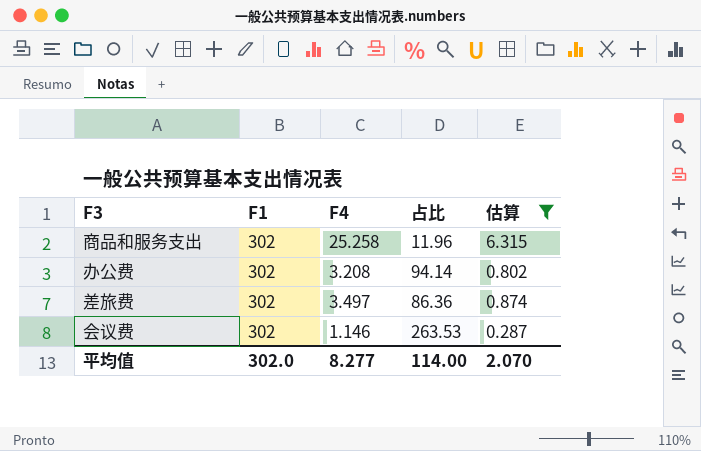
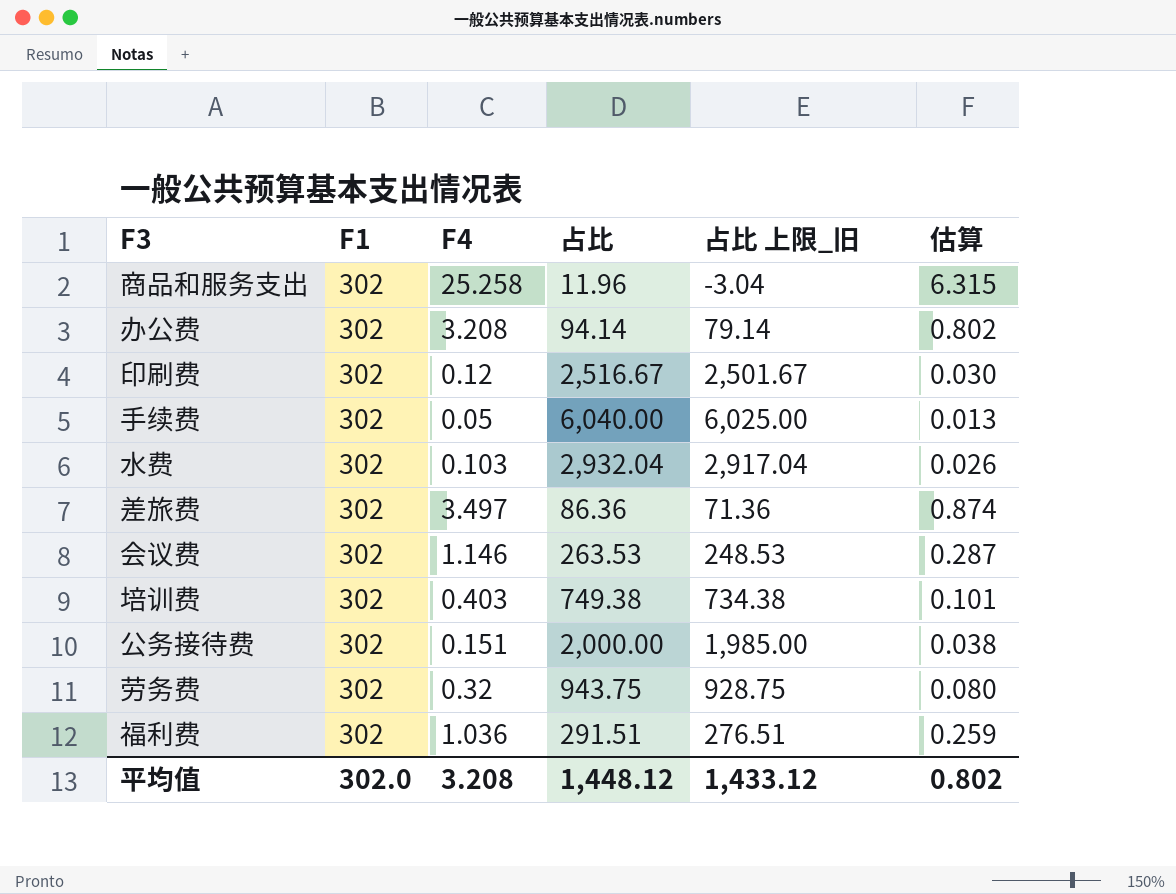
filter: 估算 >= 0.287 -> none
column 占比 上限_旧 | formula: none -> [占比] - 15
平均值 | F4: 8.277 -> 3.208
平均值 | 占比: 114.00 -> 1,448.12
平均值 | 估算: 2.070 -> 0.802

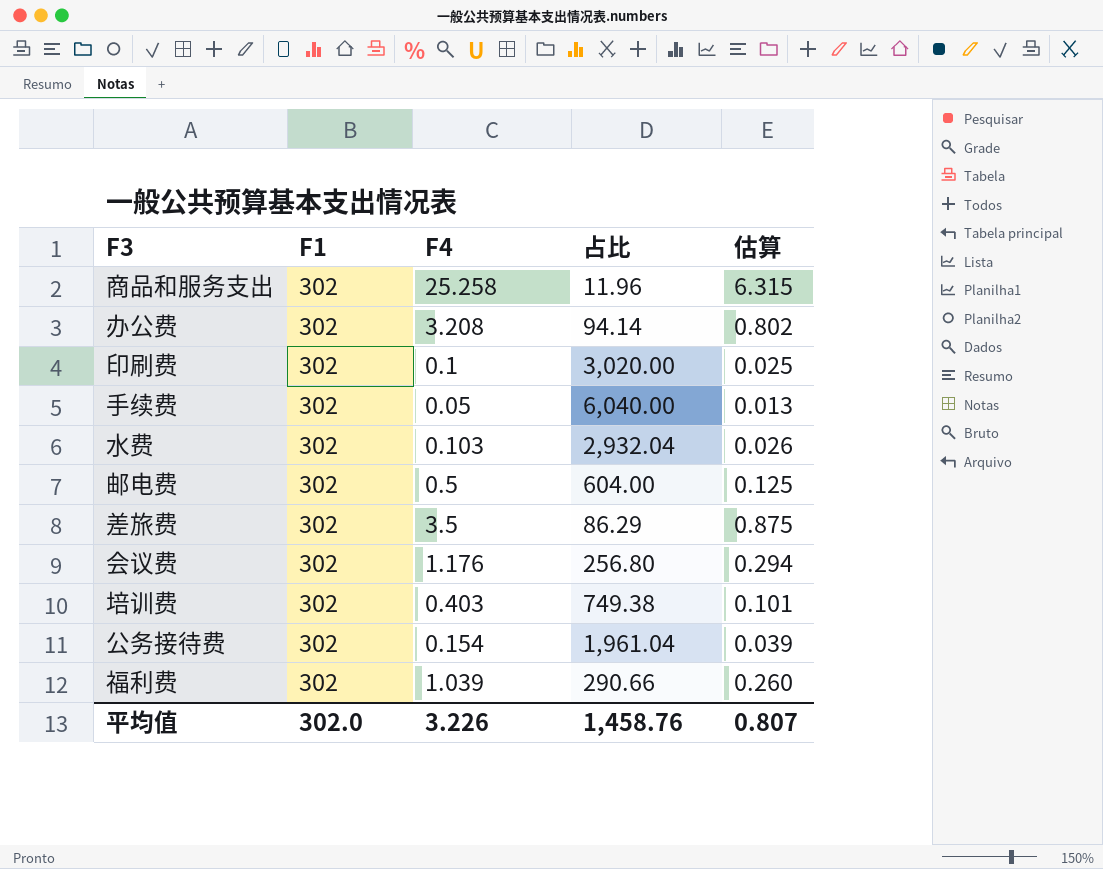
column 占比 上限_旧 | formula: [占比] - 15 -> none
row 劳务费: 302 | 0.32 | 943.75 | 928.75 | 0.080 -> none
印刷费 | F4: 0.12 -> 0.1
印刷费 | 占比: 2,516.67 -> 3,020.00
印刷费 | 估算: 0.030 -> 0.025
row 邮电费: none -> 302 | 0.5 | 604.00 | 0.125
差旅费 | F4: 3.497 -> 3.5
差旅费 | 占比: 86.36 -> 86.29
差旅费 | 估算: 0.874 -> 0.875
会议费 | F4: 1.146 -> 1.176
会议费 | 占比: 263.53 -> 256.80
会议费 | 估算: 0.287 -> 0.294
公务接待费 | F4: 0.151 -> 0.154
公务接待费 | 占比: 2,000.00 -> 1,961.04
公务接待费 | 估算: 0.038 -> 0.039
福利费 | F4: 1.036 -> 1.039
福利费 | 占比: 291.51 -> 290.66
福利费 | 估算: 0.259 -> 0.260
平均值 | F4: 3.208 -> 3.226
平均值 | 占比: 1,448.12 -> 1,458.76
平均值 | 估算: 0.802 -> 0.807

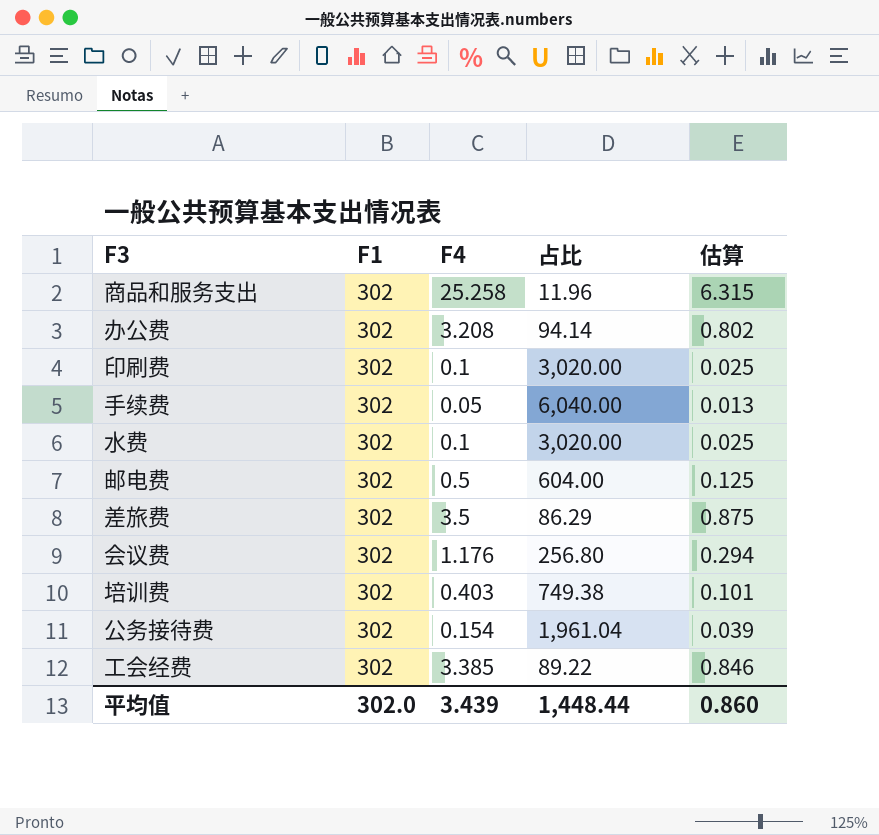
row 福利费: 302 | 1.039 | 290.66 | 0.260 -> none
水费 | F4: 0.103 -> 0.1
水费 | 占比: 2,932.04 -> 3,020.00
水费 | 估算: 0.026 -> 0.025
row 工会经费: none -> 302 | 3.385 | 89.22 | 0.846
平均值 | F4: 3.226 -> 3.439
平均值 | 占比: 1,458.76 -> 1,448.44
平均值 | 估算: 0.807 -> 0.860

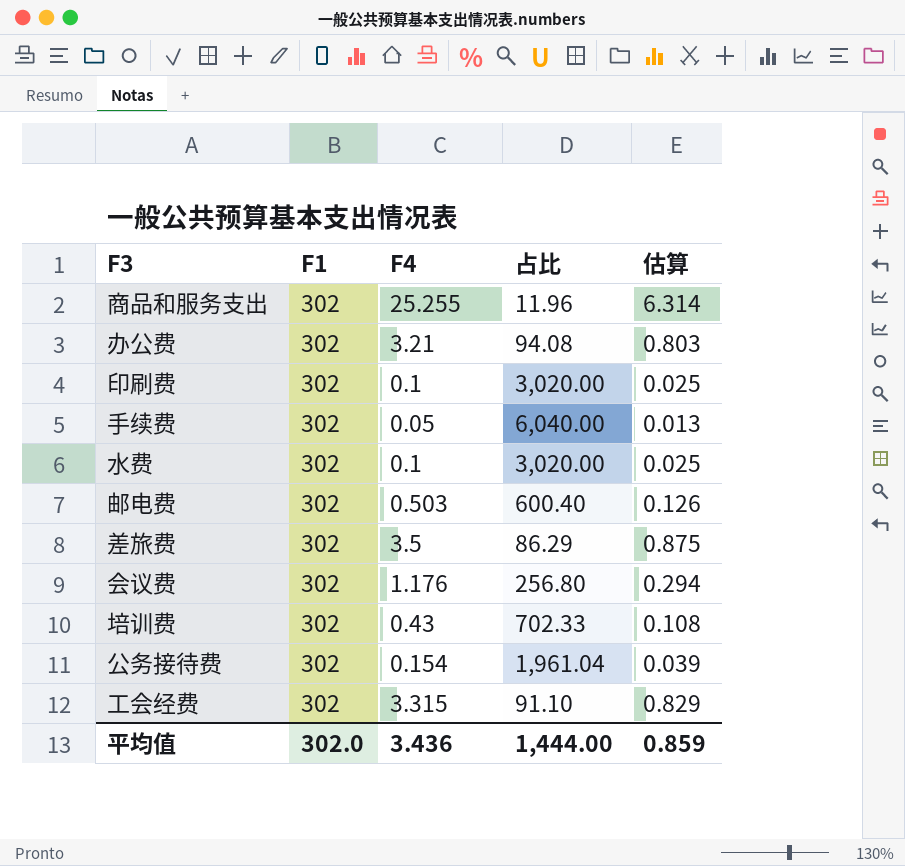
商品和服务支出 | F4: 25.258 -> 25.255
商品和服务支出 | 估算: 6.315 -> 6.314
办公费 | F4: 3.208 -> 3.21
办公费 | 占比: 94.14 -> 94.08
办公费 | 估算: 0.802 -> 0.803
邮电费 | F4: 0.5 -> 0.503
邮电费 | 占比: 604.00 -> 600.40
邮电费 | 估算: 0.125 -> 0.126
培训费 | F4: 0.403 -> 0.43
培训费 | 占比: 749.38 -> 702.33
培训费 | 估算: 0.101 -> 0.108
工会经费 | F4: 3.385 -> 3.315
工会经费 | 占比: 89.22 -> 91.10
工会经费 | 估算: 0.846 -> 0.829
平均值 | F4: 3.439 -> 3.436
平均值 | 占比: 1,448.44 -> 1,444.00
平均值 | 估算: 0.860 -> 0.859

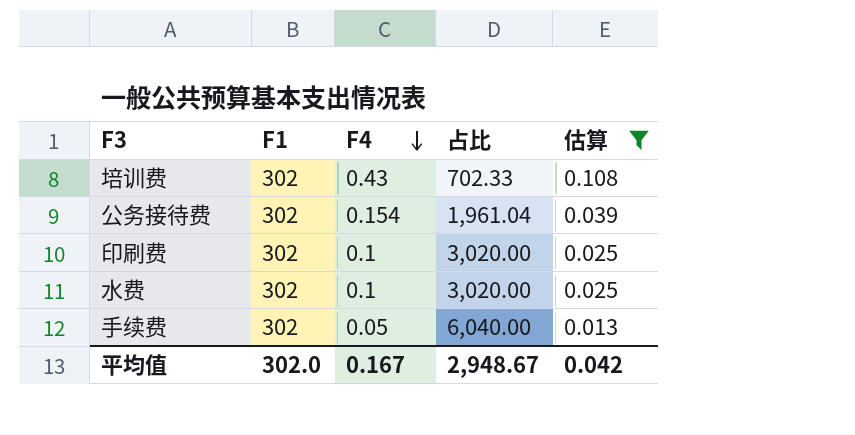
filter: none -> 估算 <= 0.108
row order: none -> F4 descending
平均值 | F4: 3.436 -> 0.167
平均值 | 占比: 1,444.00 -> 2,948.67
平均值 | 估算: 0.859 -> 0.042

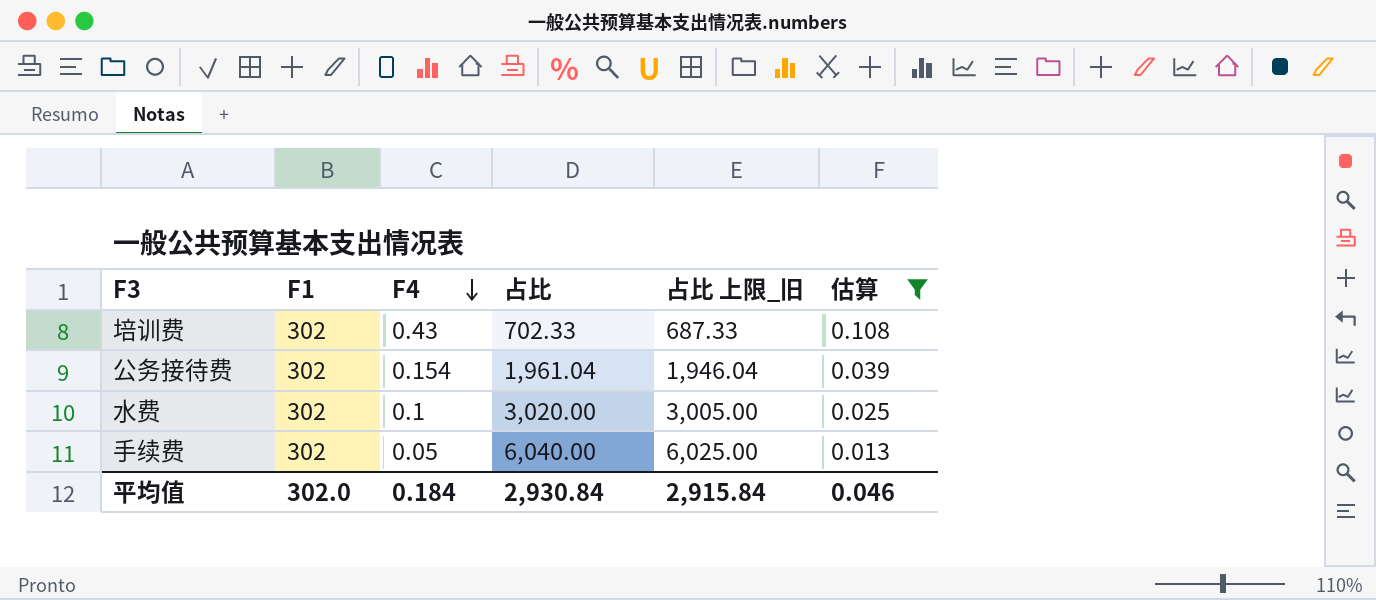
column 占比 上限_旧 | formula: none -> [占比] - 15
row 印刷费: 302 | 0.1 | 3,020.00 | 0.025 -> none
平均值 | F4: 0.167 -> 0.184
平均值 | 占比: 2,948.67 -> 2,930.84
平均值 | 估算: 0.042 -> 0.046

